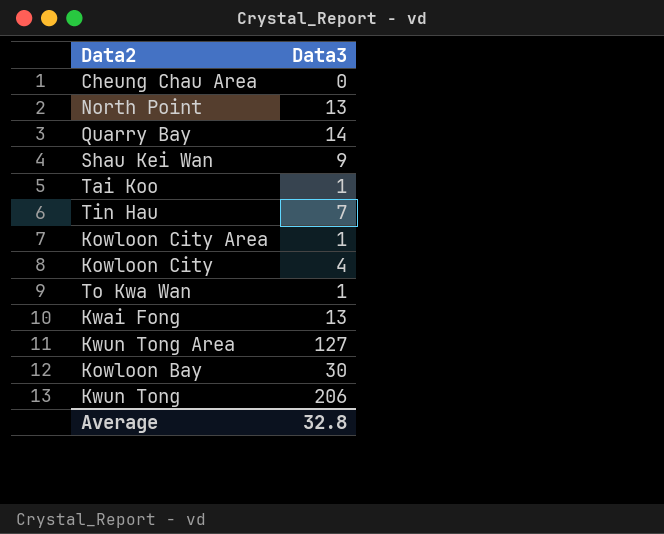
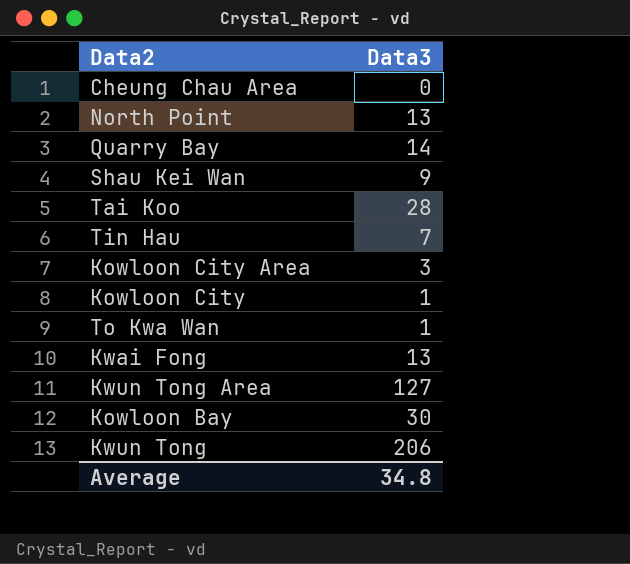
Tai Koo | Data3: 1 -> 28
Kowloon City Area | Data3: 1 -> 3
Kowloon City | Data3: 4 -> 1
Average | Data3: 32.8 -> 34.8

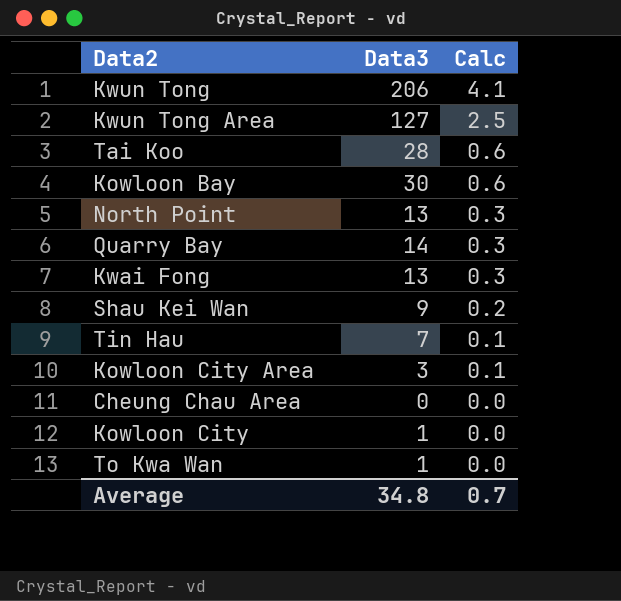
row order: none -> Calc descending
column Calc | formula: none -> [Data3] * 0.02

